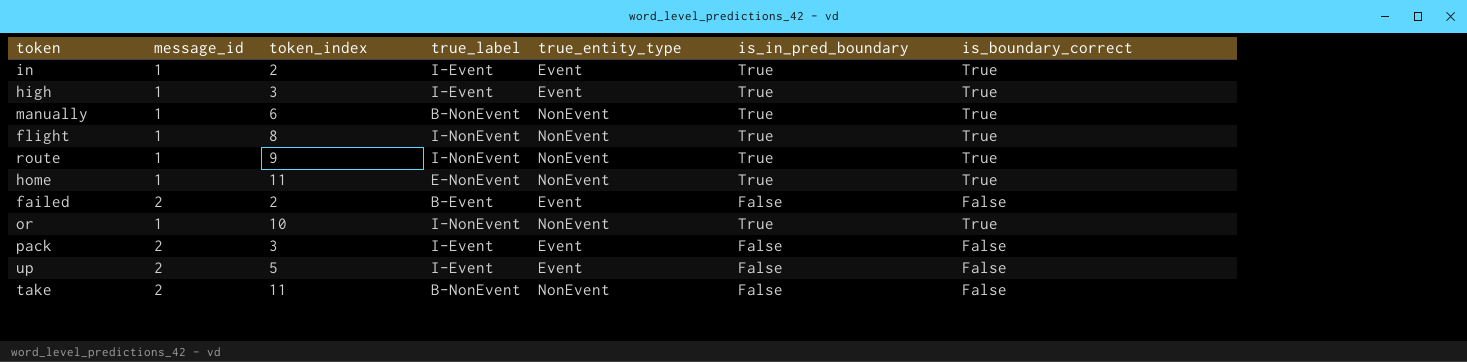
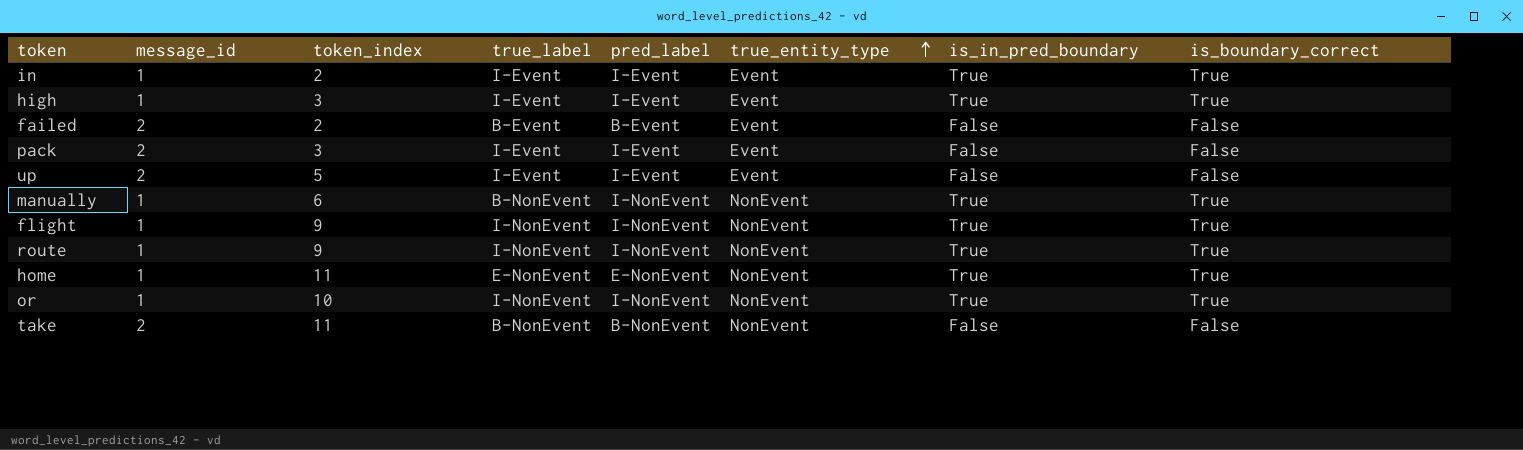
row order: none -> true_entity_type ascending
column pred_label | position: none -> 5
flight | token_index: 8 -> 9

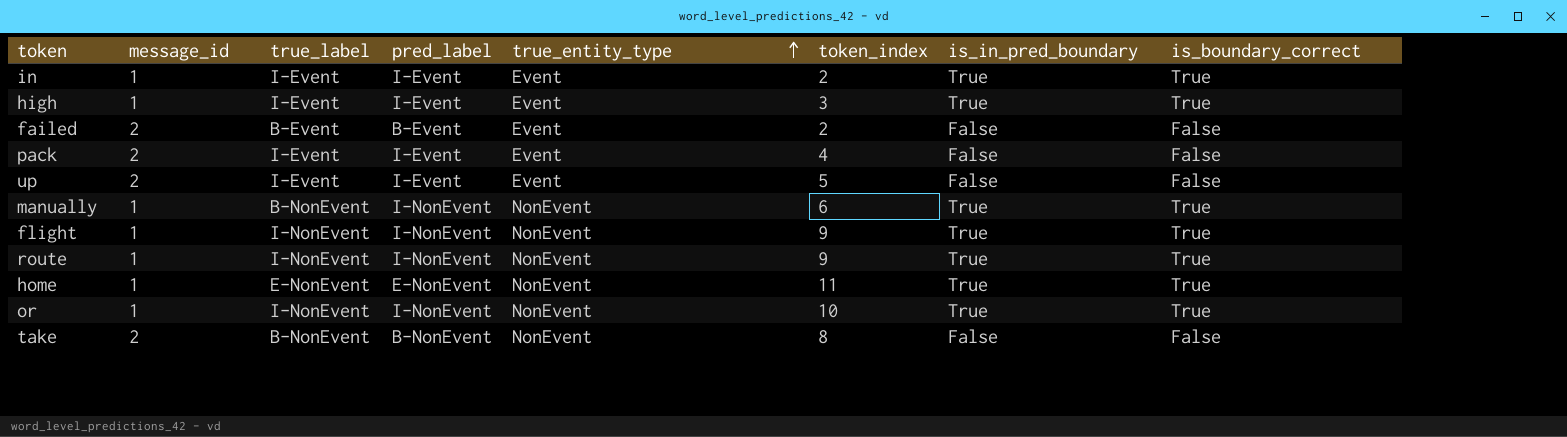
column token_index | position: 3 -> 6
pack | token_index: 3 -> 4
take | token_index: 11 -> 8

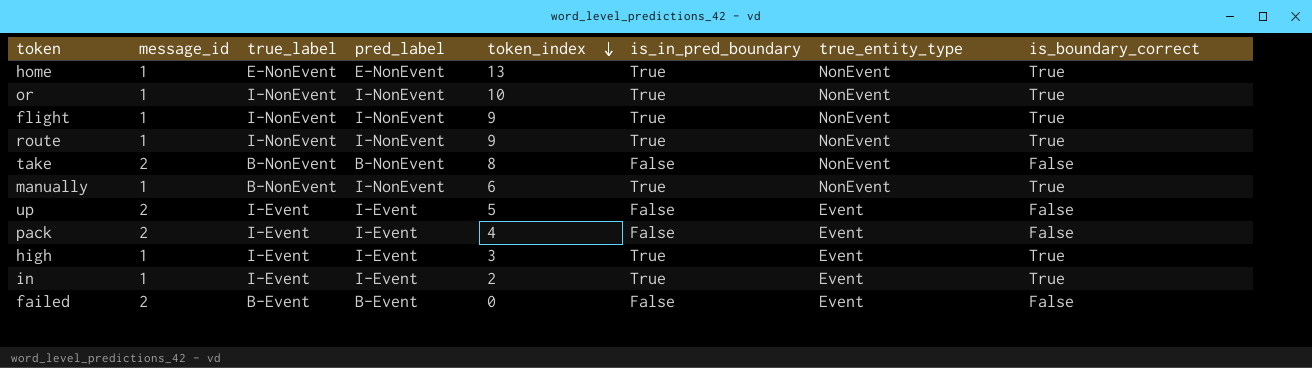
row order: true_entity_type ascending -> token_index descending
column true_entity_type | position: 5 -> 7
home | token_index: 11 -> 13
failed | token_index: 2 -> 0

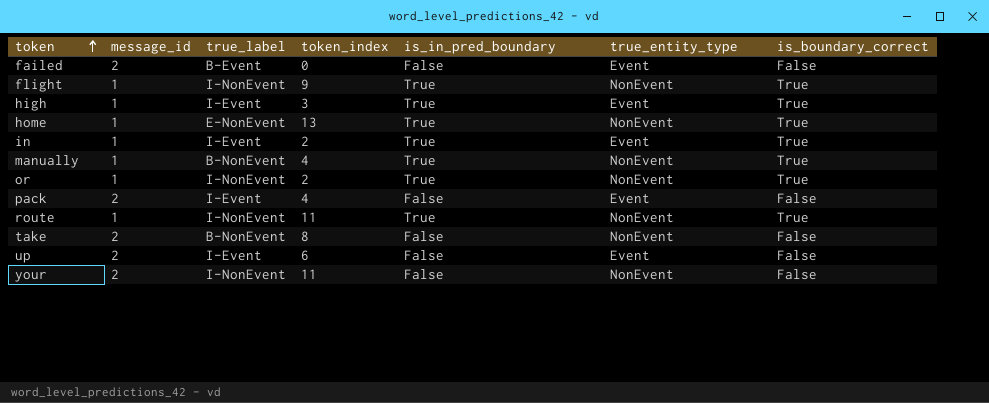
row order: token_index descending -> token ascending
column pred_label | position: 4 -> none
manually | token_index: 6 -> 4
or | token_index: 10 -> 2
route | token_index: 9 -> 11
up | token_index: 5 -> 6
row your: none -> 2 | I-NonEvent | 11 | False | NonEvent | False

